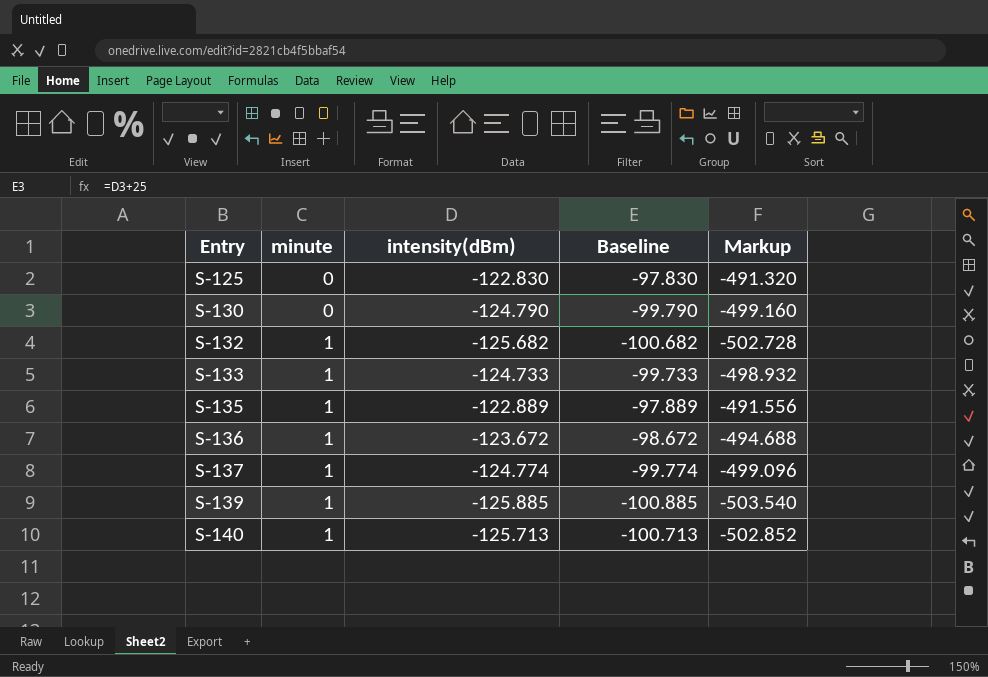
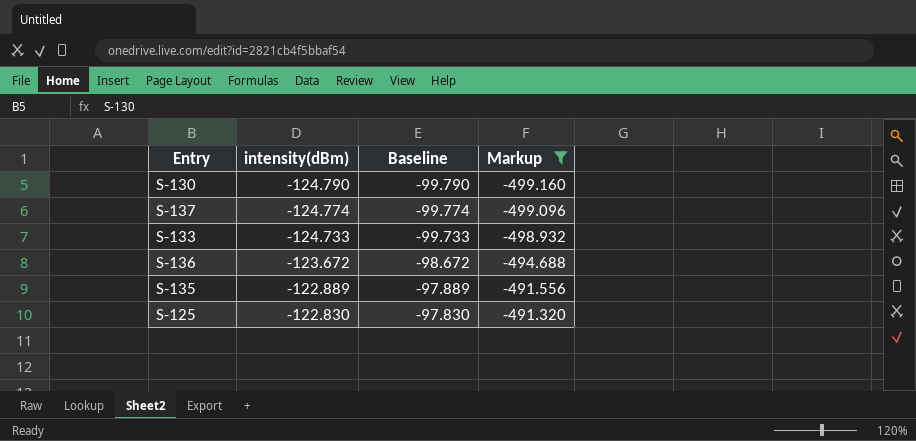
filter: none -> Markup >= -499.160
row order: Entry ascending -> intensity(dBm) ascending
column minute | position: 2 -> none

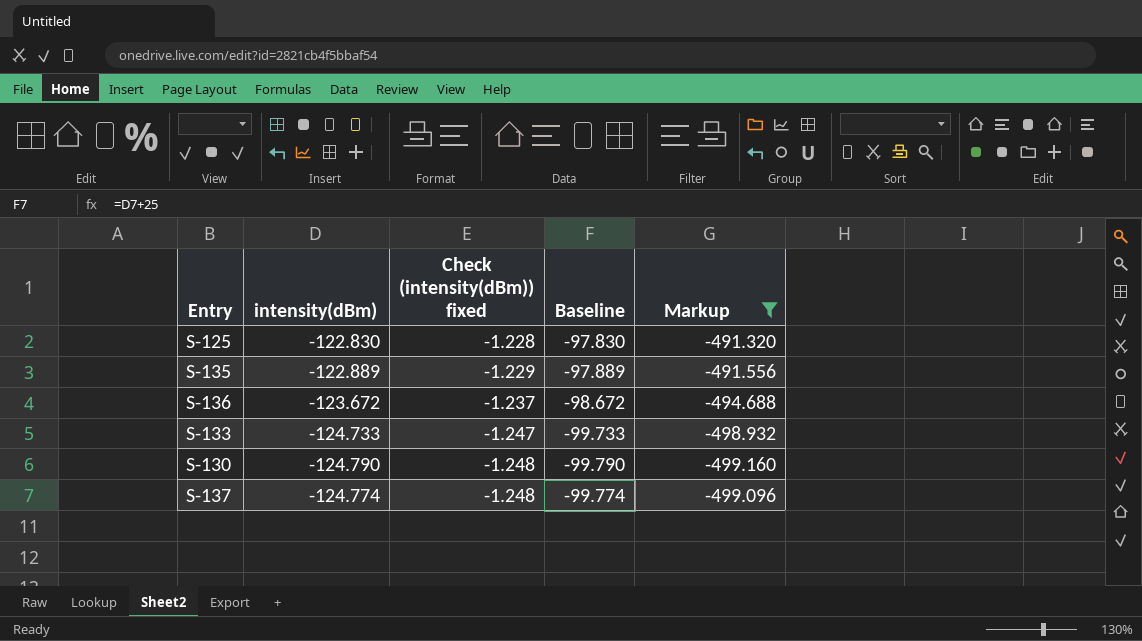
row order: intensity(dBm) ascending -> Check (intensity(dBm)) fixed descending
column Check (intensity(dBm)) fixed | formula: none -> [intensity(dBm)] * 0.01

